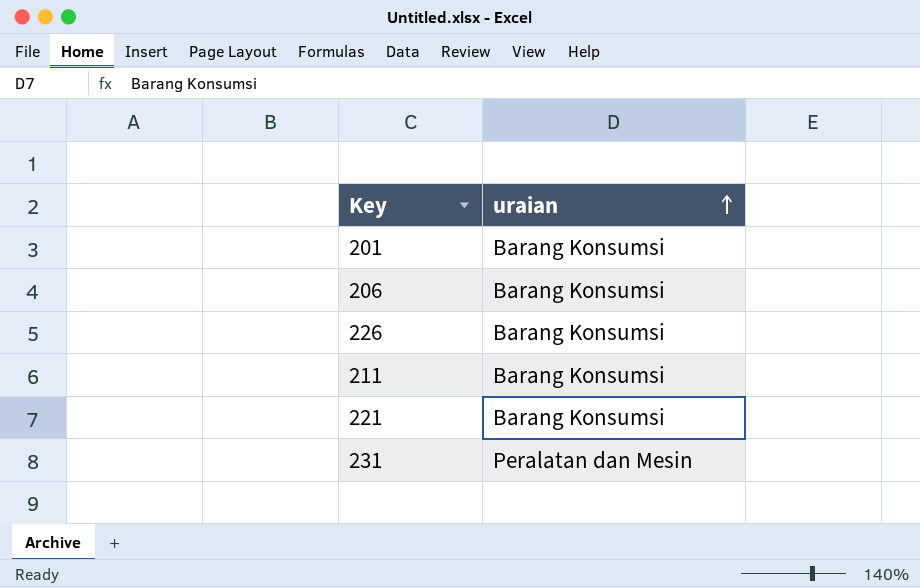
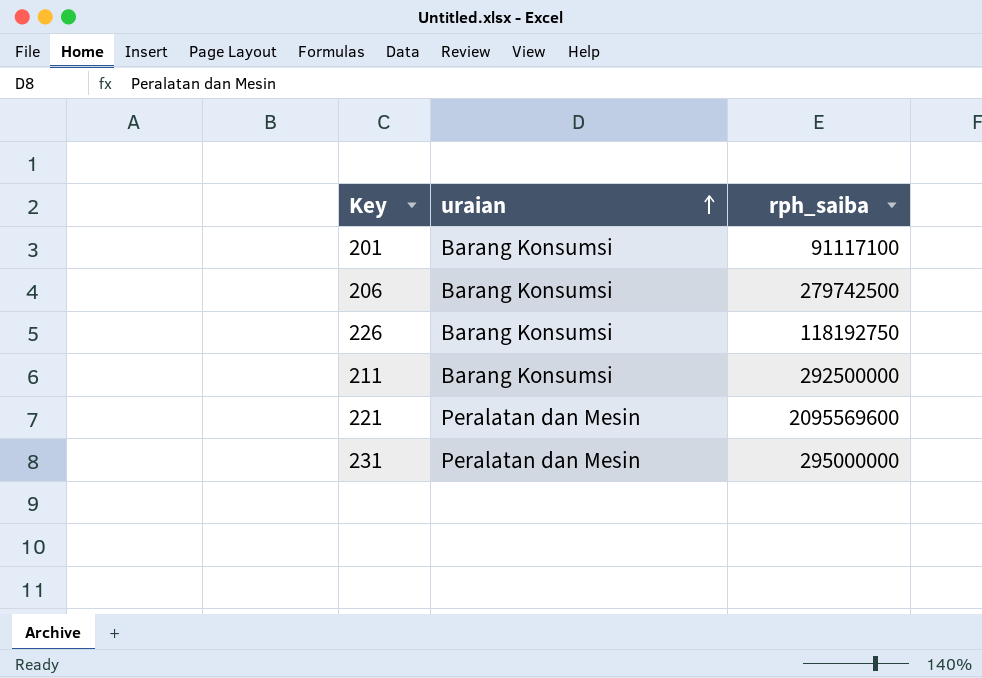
column rph_saiba | position: none -> 3
221 | uraian: Barang Konsumsi -> Peralatan dan Mesin

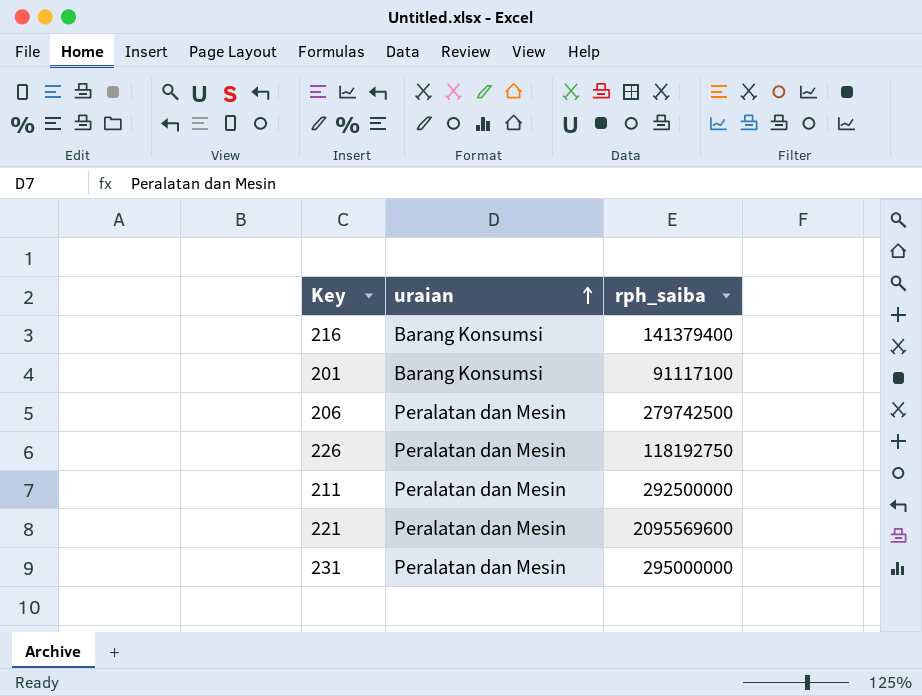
row 216: none -> Barang Konsumsi | 141379400
206 | uraian: Barang Konsumsi -> Peralatan dan Mesin
226 | uraian: Barang Konsumsi -> Peralatan dan Mesin
211 | uraian: Barang Konsumsi -> Peralatan dan Mesin

